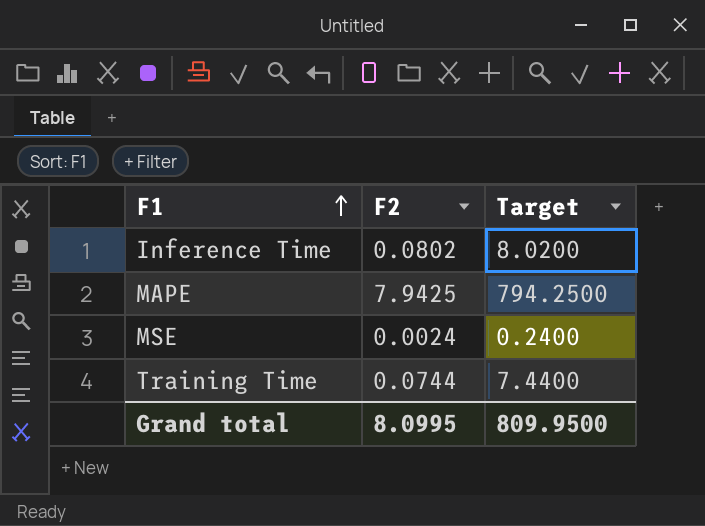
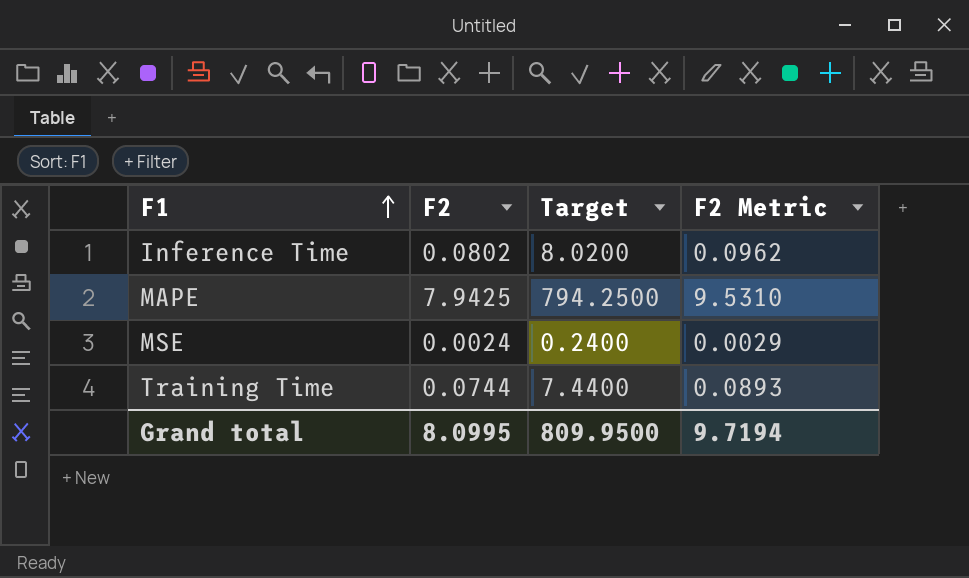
column F2 Metric | formula: none -> [F2] * 1.2

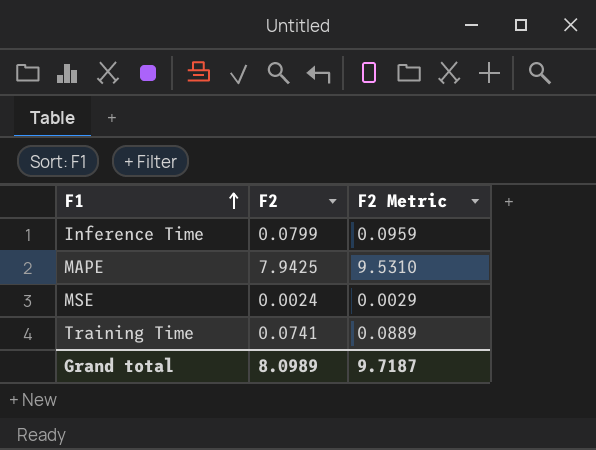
column Target | formula: [F2] * 100 -> none
Inference Time | F2: 0.0802 -> 0.0799
Inference Time | F2 Metric: 0.0962 -> 0.0959
Training Time | F2: 0.0744 -> 0.0741
Training Time | F2 Metric: 0.0893 -> 0.0889
Grand total | F2: 8.0995 -> 8.0989
Grand total | F2 Metric: 9.7194 -> 9.7187

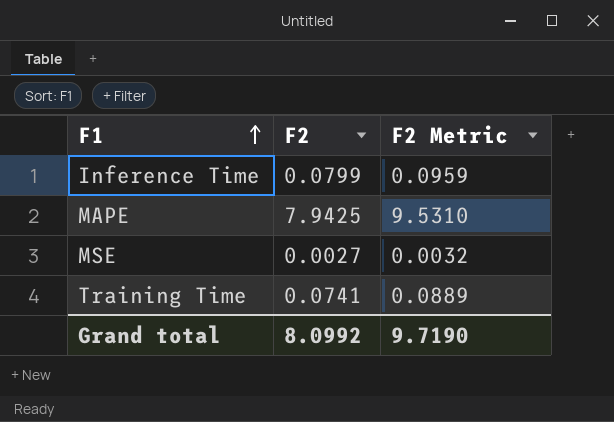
MSE | F2: 0.0024 -> 0.0027
MSE | F2 Metric: 0.0029 -> 0.0032
Grand total | F2: 8.0989 -> 8.0992
Grand total | F2 Metric: 9.7187 -> 9.7190

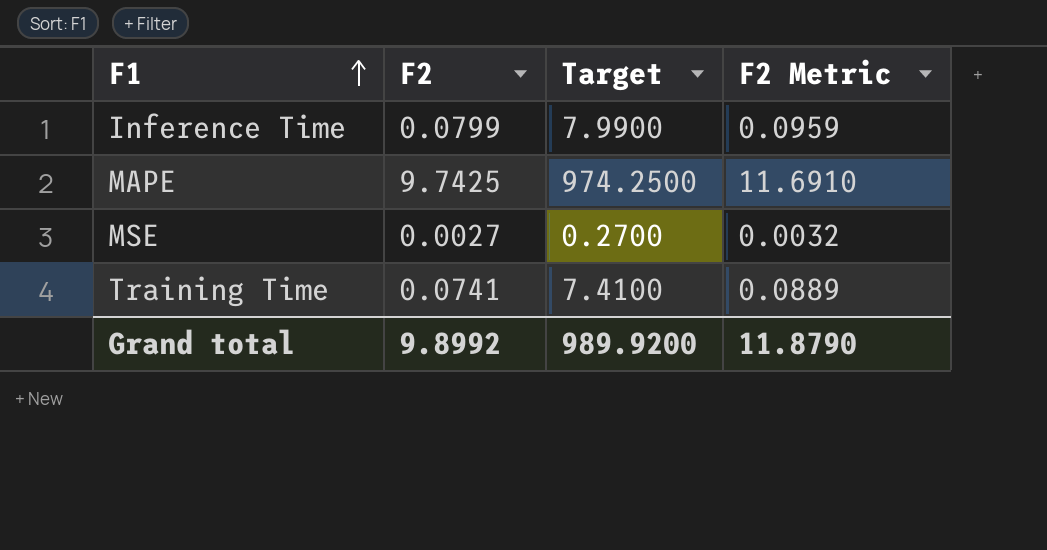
column Target | formula: none -> [F2] * 100
MAPE | F2: 7.9425 -> 9.7425
MAPE | F2 Metric: 9.5310 -> 11.6910
Grand total | F2: 8.0992 -> 9.8992
Grand total | F2 Metric: 9.7190 -> 11.8790

